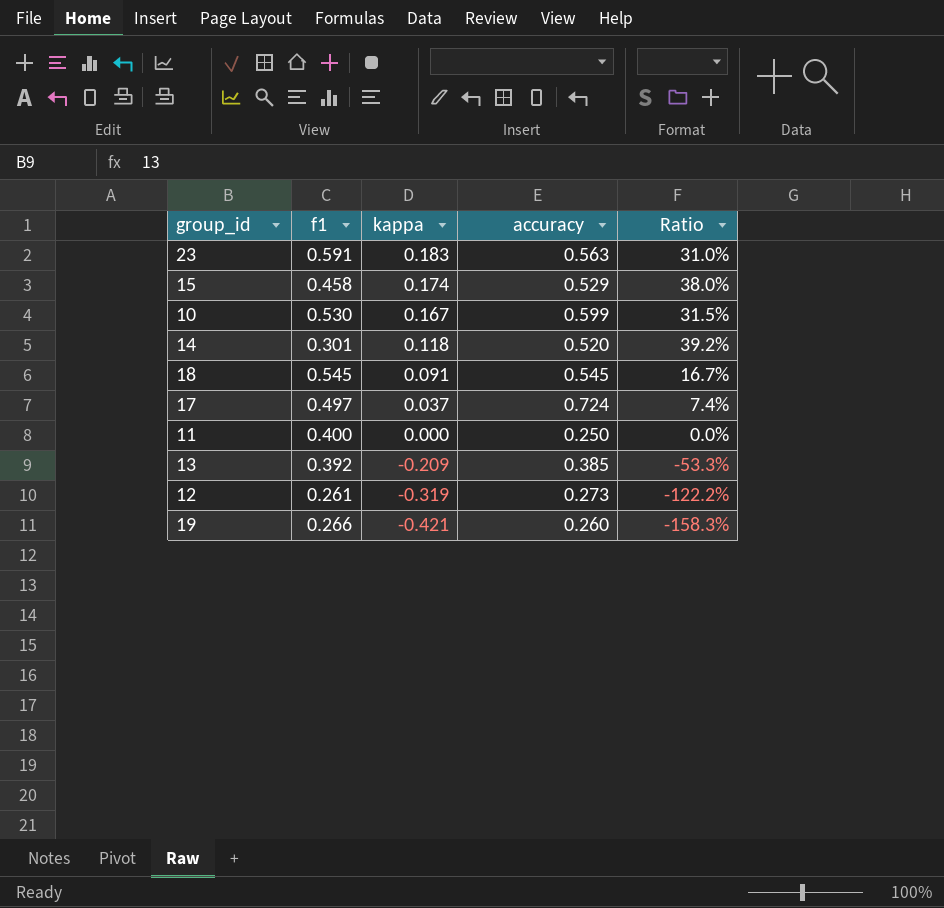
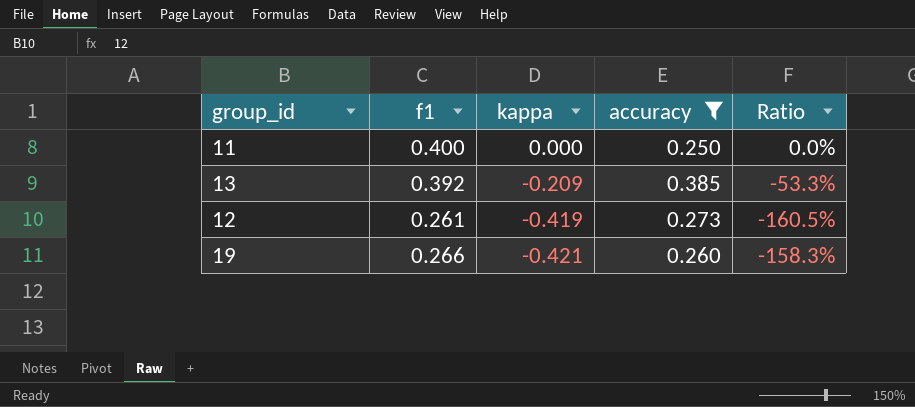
filter: none -> accuracy <= 0.385
12 | kappa: -0.319 -> -0.419
12 | Ratio: -122.2% -> -160.5%

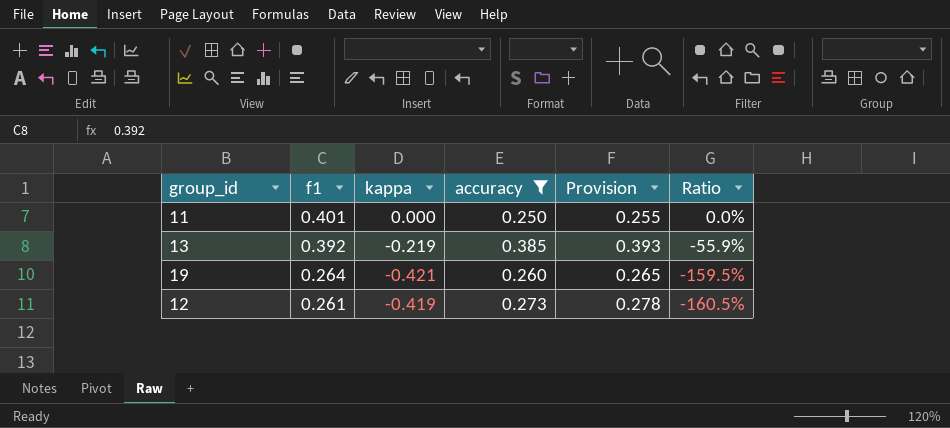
row order: kappa descending -> f1 descending
column Provision | formula: none -> [accuracy] * 1.02
11 | f1: 0.400 -> 0.401
13 | kappa: -0.209 -> -0.219
13 | Ratio: -53.3% -> -55.9%
19 | f1: 0.266 -> 0.264
19 | Ratio: -158.3% -> -159.5%

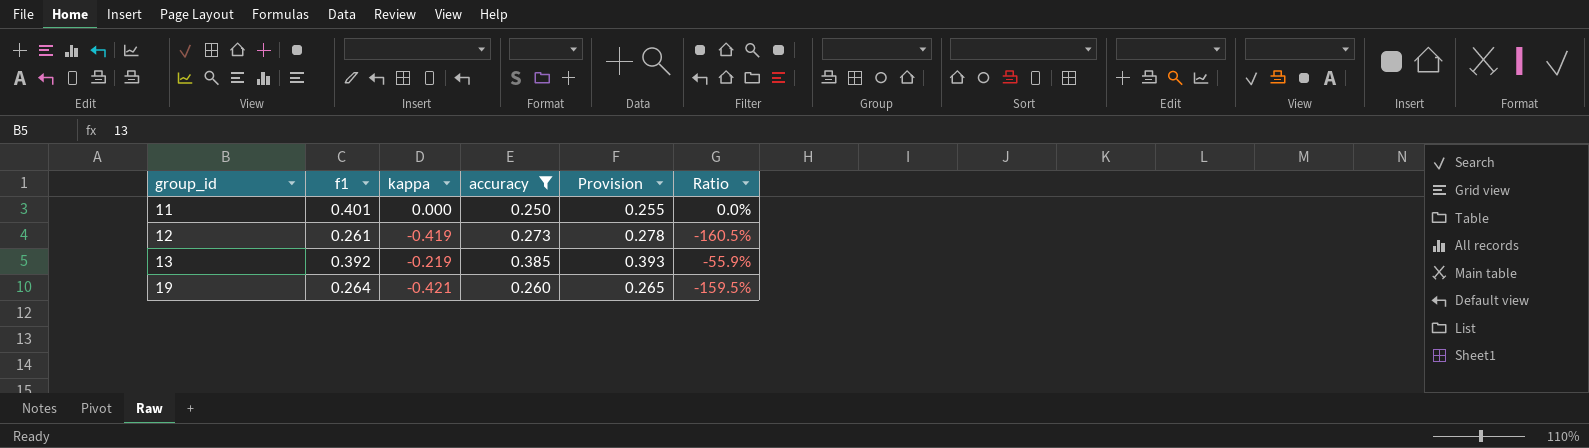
row order: f1 descending -> group_id ascending

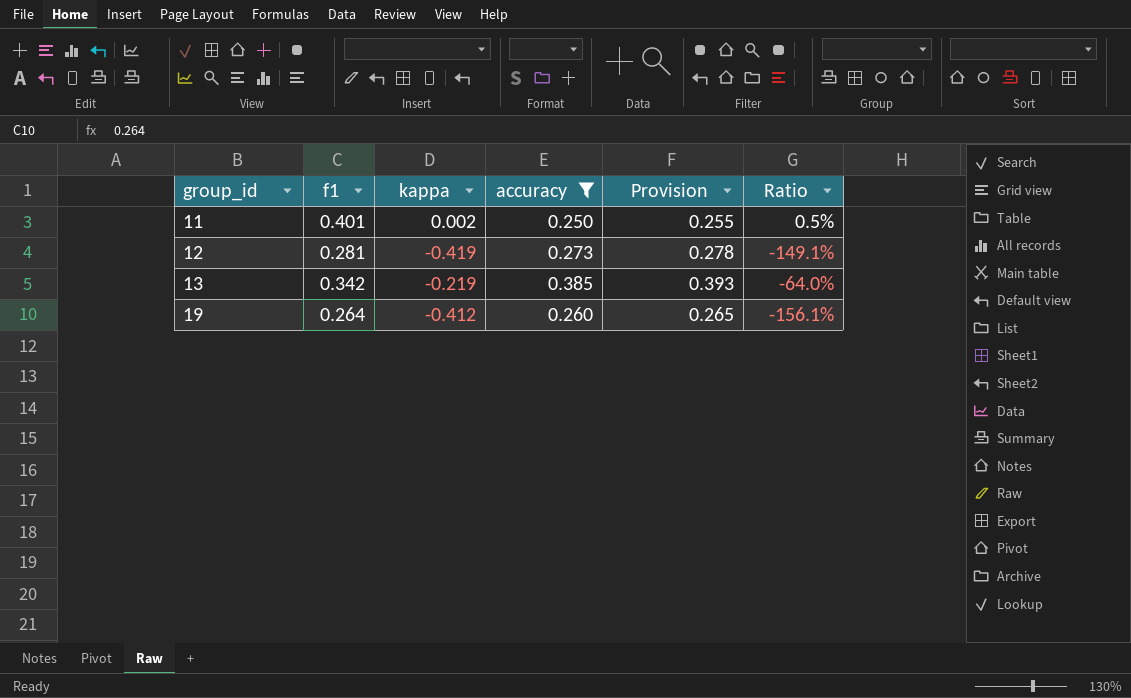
11 | kappa: 0.000 -> 0.002
11 | Ratio: 0.0% -> 0.5%
12 | f1: 0.261 -> 0.281
12 | Ratio: -160.5% -> -149.1%
13 | f1: 0.392 -> 0.342
13 | Ratio: -55.9% -> -64.0%
19 | kappa: -0.421 -> -0.412
19 | Ratio: -159.5% -> -156.1%

